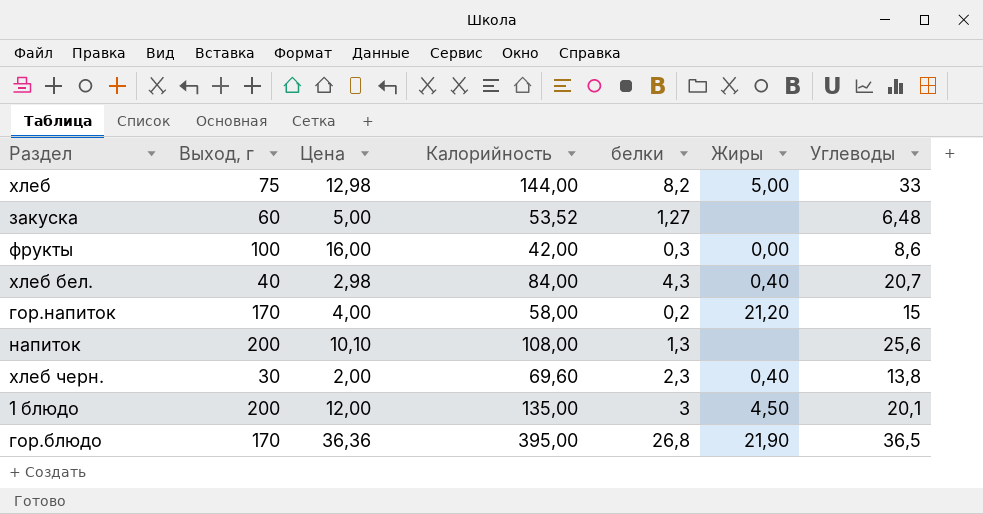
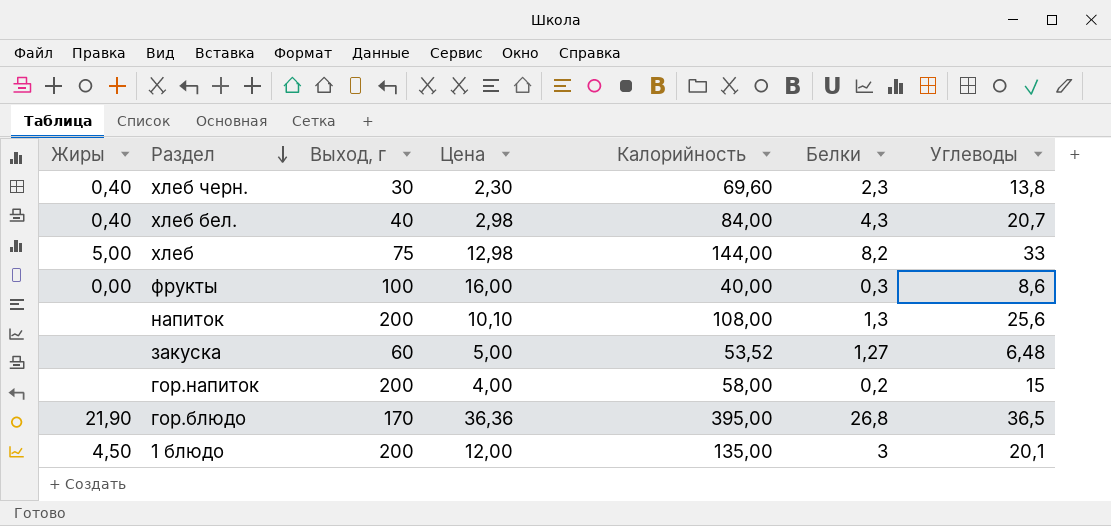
row order: none -> Раздел descending
column Жиры | position: 6 -> 1
column name: белки -> Белки
хлеб черн. | Цена: 2,00 -> 2,30
фрукты | Калорийность: 42,00 -> 40,00
гор.напиток | Жиры: 21,20 -> none
гор.напиток | Выход, г: 170 -> 200

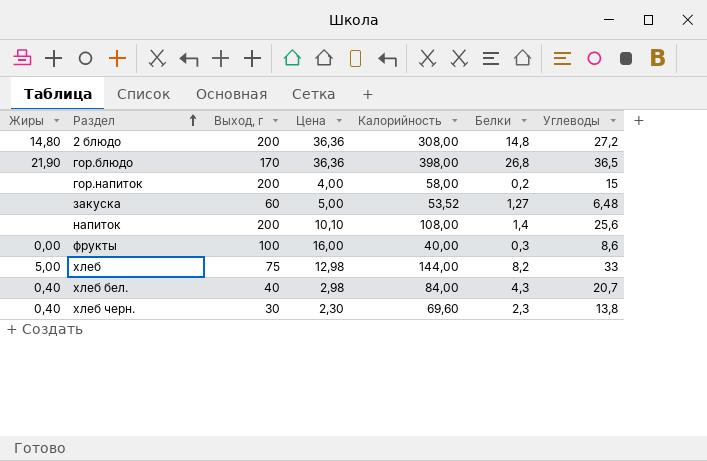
row order: Раздел descending -> Раздел ascending
row 1 блюдо: 4,50 | 200 | 12,00 | 135,00 | 3 | 20,1 -> none
row 2 блюдо: none -> 14,80 | 200 | 36,36 | 308,00 | 14,8 | 27,2
гор.блюдо | Калорийность: 395,00 -> 398,00
напиток | Белки: 1,3 -> 1,4

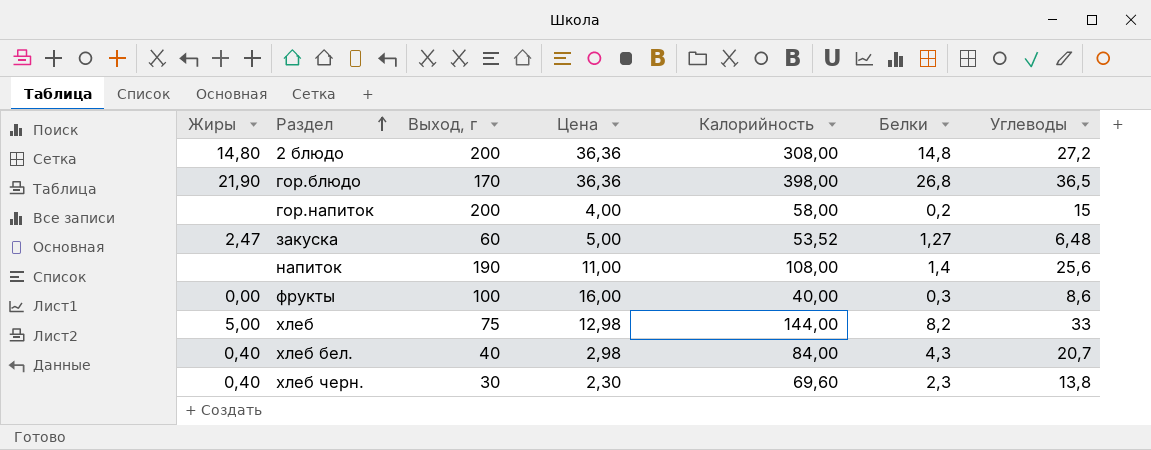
закуска | Жиры: none -> 2,47
напиток | Выход, г: 200 -> 190
напиток | Цена: 10,10 -> 11,00

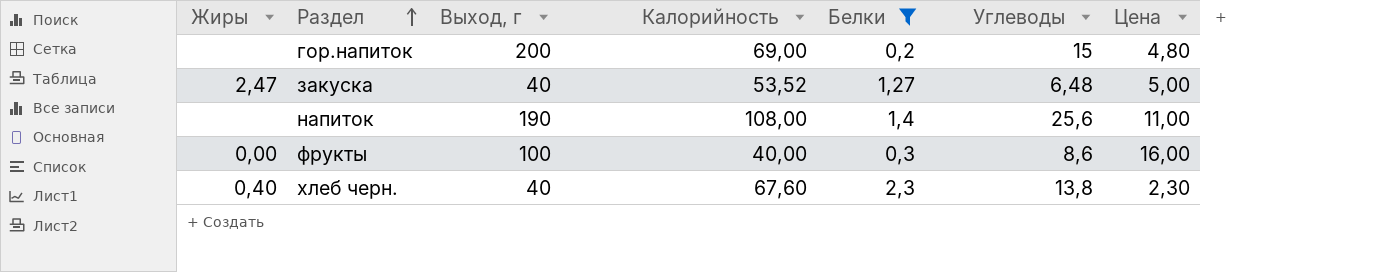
filter: none -> Белки <= 2,3
column Цена | position: 4 -> 7
гор.напиток | Калорийность: 58,00 -> 69,00
гор.напиток | Цена: 4,00 -> 4,80
закуска | Выход, г: 60 -> 40
хлеб черн. | Выход, г: 30 -> 40
хлеб черн. | Калорийность: 69,60 -> 67,60

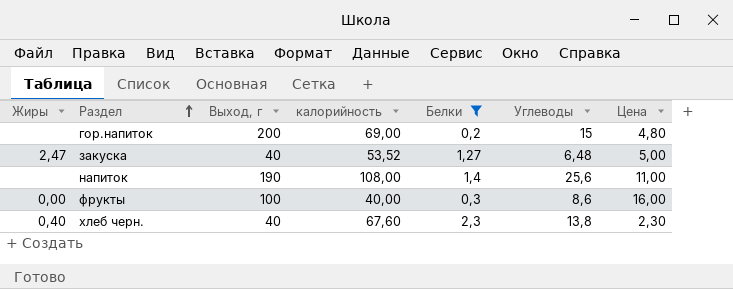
column name: Калорийность -> калорийность

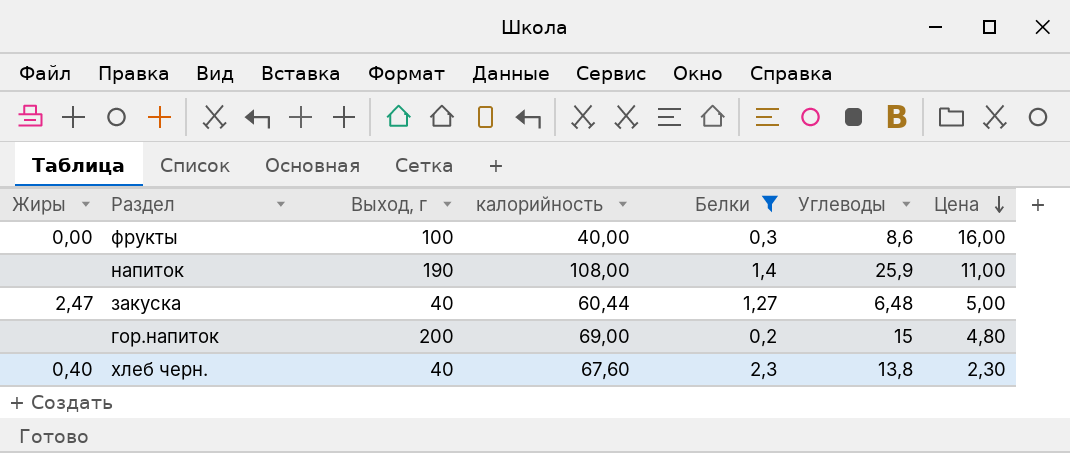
row order: Раздел ascending -> Цена descending
напиток | Углеводы: 25,6 -> 25,9
закуска | калорийность: 53,52 -> 60,44

